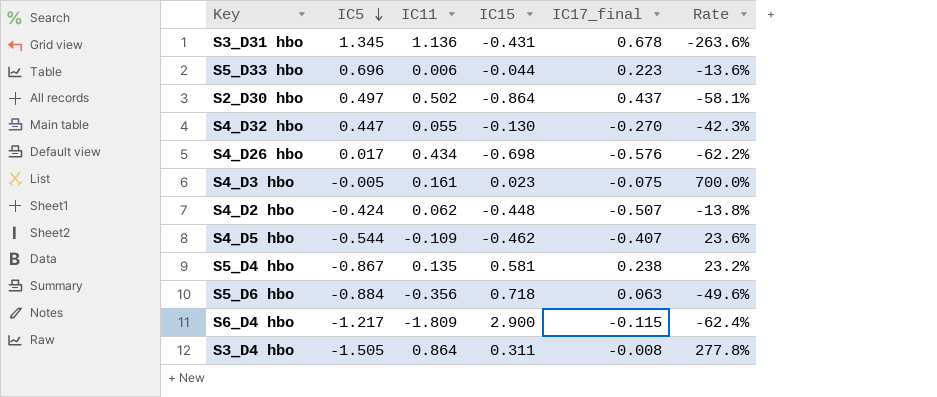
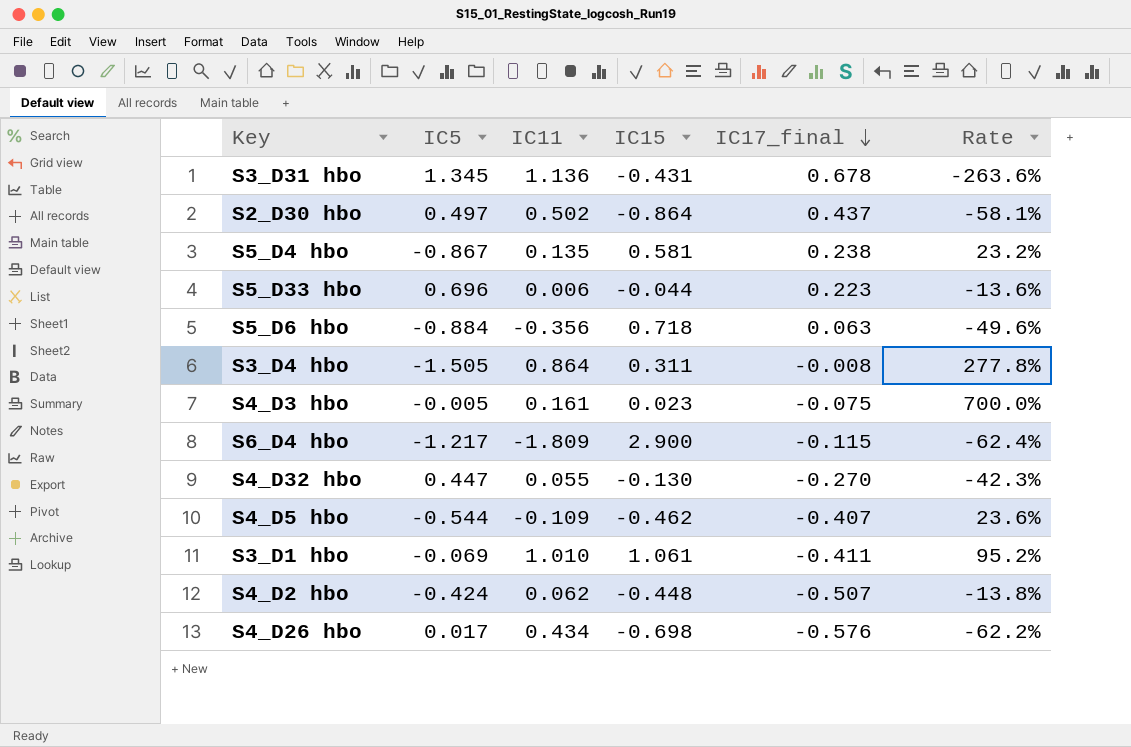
row order: IC5 descending -> IC17_final descending
row S3_D1 hbo: none -> -0.069 | 1.010 | 1.061 | -0.411 | 95.2%

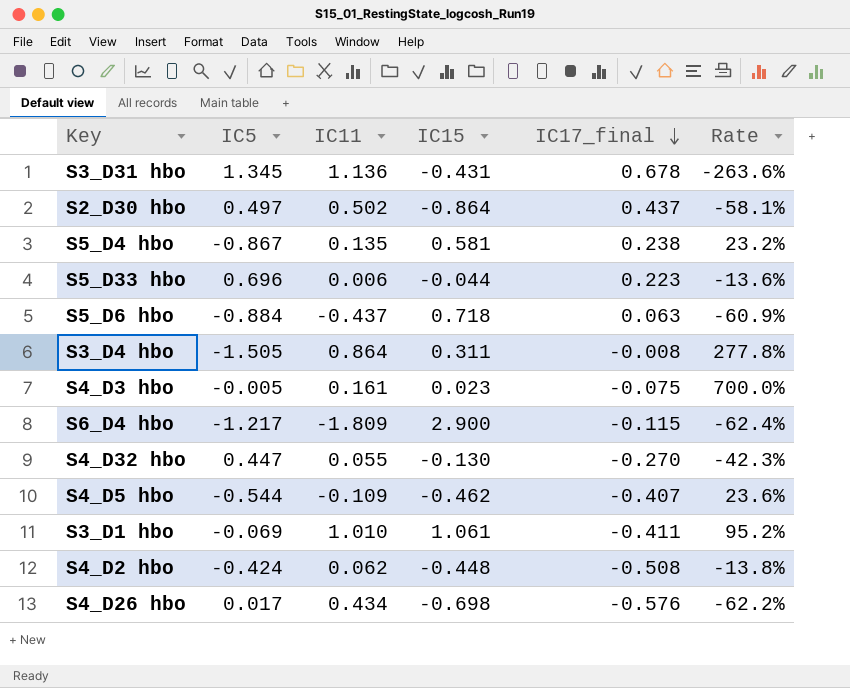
S5_D6 hbo | IC11: -0.356 -> -0.437
S5_D6 hbo | Rate: -49.6% -> -60.9%
S4_D2 hbo | IC17_final: -0.507 -> -0.508

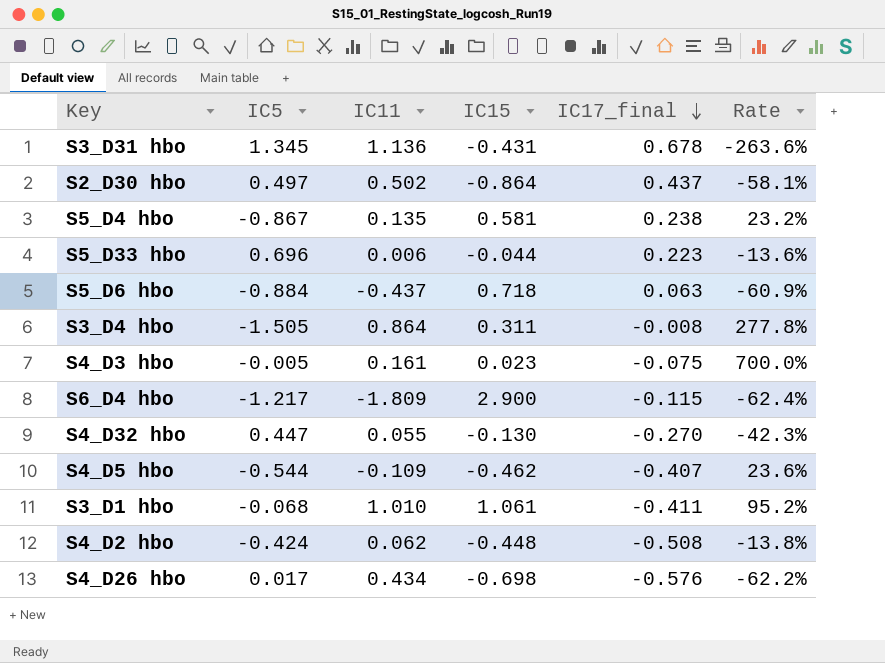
S3_D1 hbo | IC5: -0.069 -> -0.068

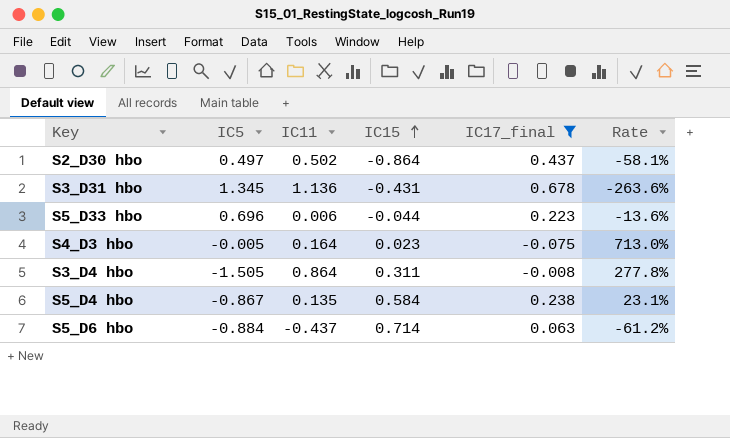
filter: none -> IC17_final >= -0.075
row order: IC17_final descending -> IC15 ascending
S4_D3 hbo | IC11: 0.161 -> 0.164
S4_D3 hbo | Rate: 700.0% -> 713.0%
S5_D4 hbo | IC15: 0.581 -> 0.584
S5_D4 hbo | Rate: 23.2% -> 23.1%
S5_D6 hbo | IC15: 0.718 -> 0.714
S5_D6 hbo | Rate: -60.9% -> -61.2%

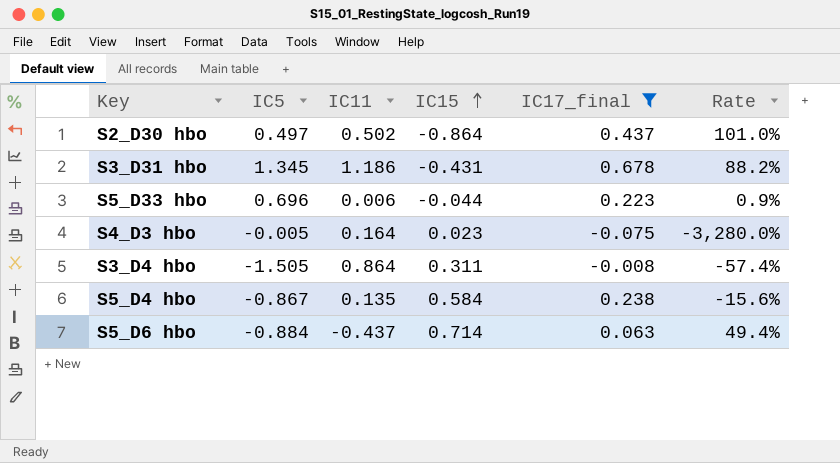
column Rate | formula: [IC11] / [IC15] -> [IC11] / [IC5]
S3_D31 hbo | IC11: 1.136 -> 1.186

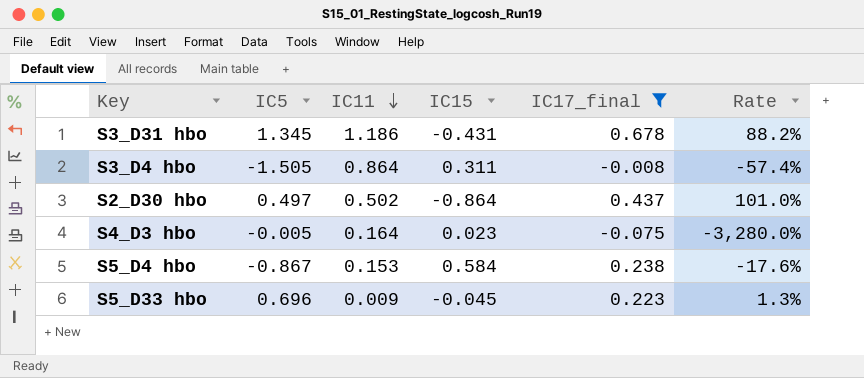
row order: IC15 ascending -> IC11 descending
row S5_D6 hbo: -0.884 | -0.437 | 0.714 | 0.063 | 49.4% -> none
S5_D4 hbo | IC11: 0.135 -> 0.153
S5_D4 hbo | Rate: -15.6% -> -17.6%
S5_D33 hbo | IC11: 0.006 -> 0.009
S5_D33 hbo | IC15: -0.044 -> -0.045
S5_D33 hbo | Rate: 0.9% -> 1.3%

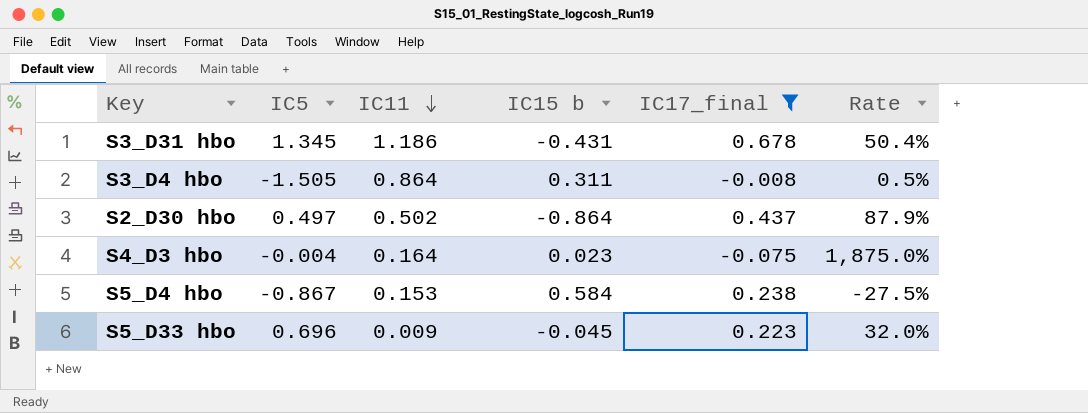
column name: IC15 -> IC15 b
column Rate | formula: [IC11] / [IC5] -> [IC17_final] / [IC5]
S4_D3 hbo | IC5: -0.005 -> -0.004

